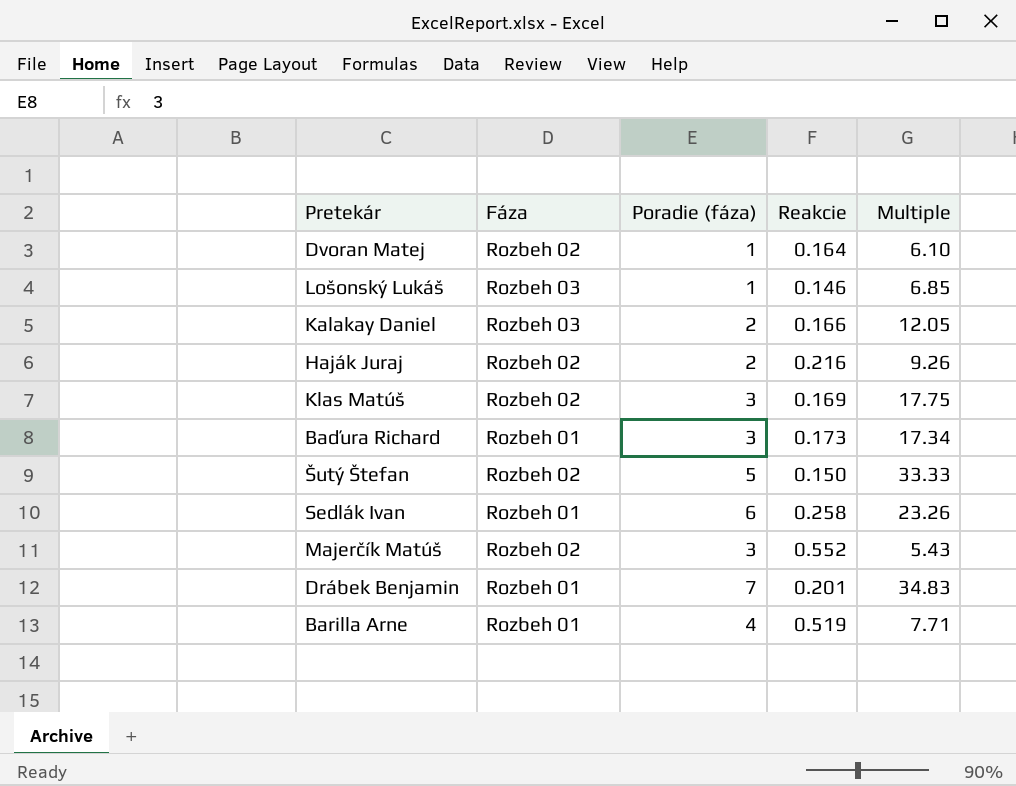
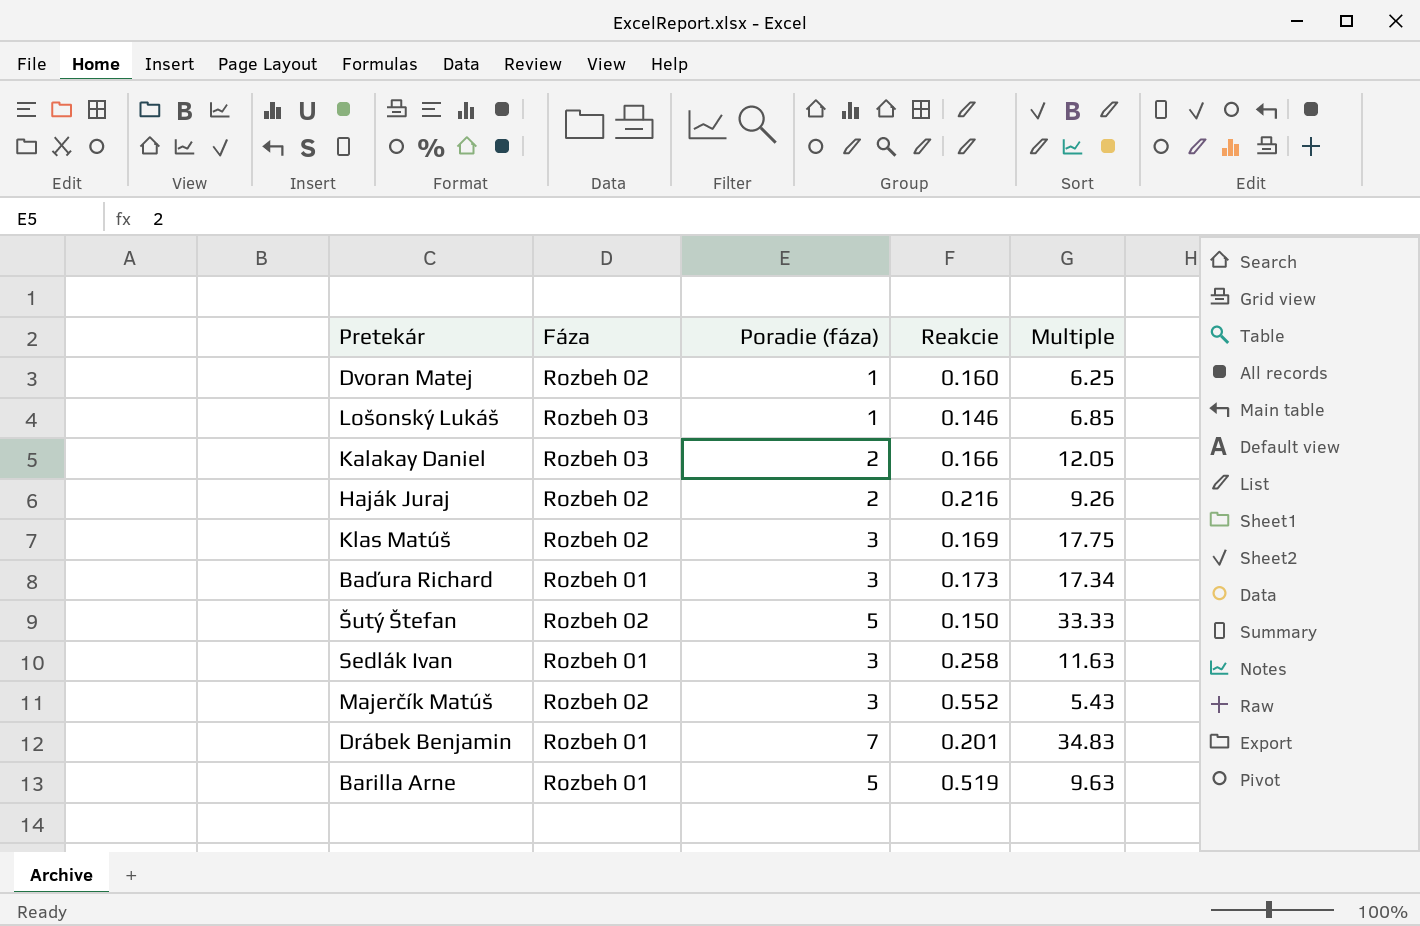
Dvoran Matej | Reakcie: 0.164 -> 0.160
Dvoran Matej | Multiple: 6.10 -> 6.25
Sedlák Ivan | Poradie (fáza): 6 -> 3
Sedlák Ivan | Multiple: 23.26 -> 11.63
Barilla Arne | Poradie (fáza): 4 -> 5
Barilla Arne | Multiple: 7.71 -> 9.63

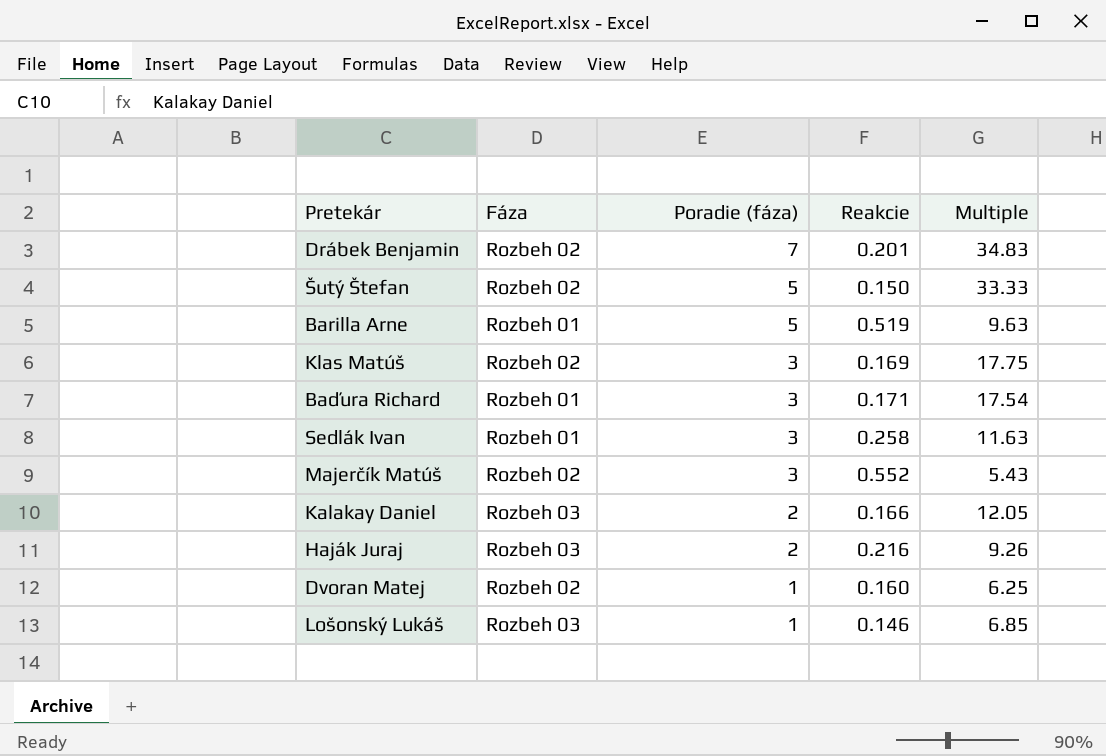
row order: none -> Poradie (fáza) descending
Drábek Benjamin | Fáza: Rozbeh 01 -> Rozbeh 02
Baďura Richard | Reakcie: 0.173 -> 0.171
Baďura Richard | Multiple: 17.34 -> 17.54
Haják Juraj | Fáza: Rozbeh 02 -> Rozbeh 03

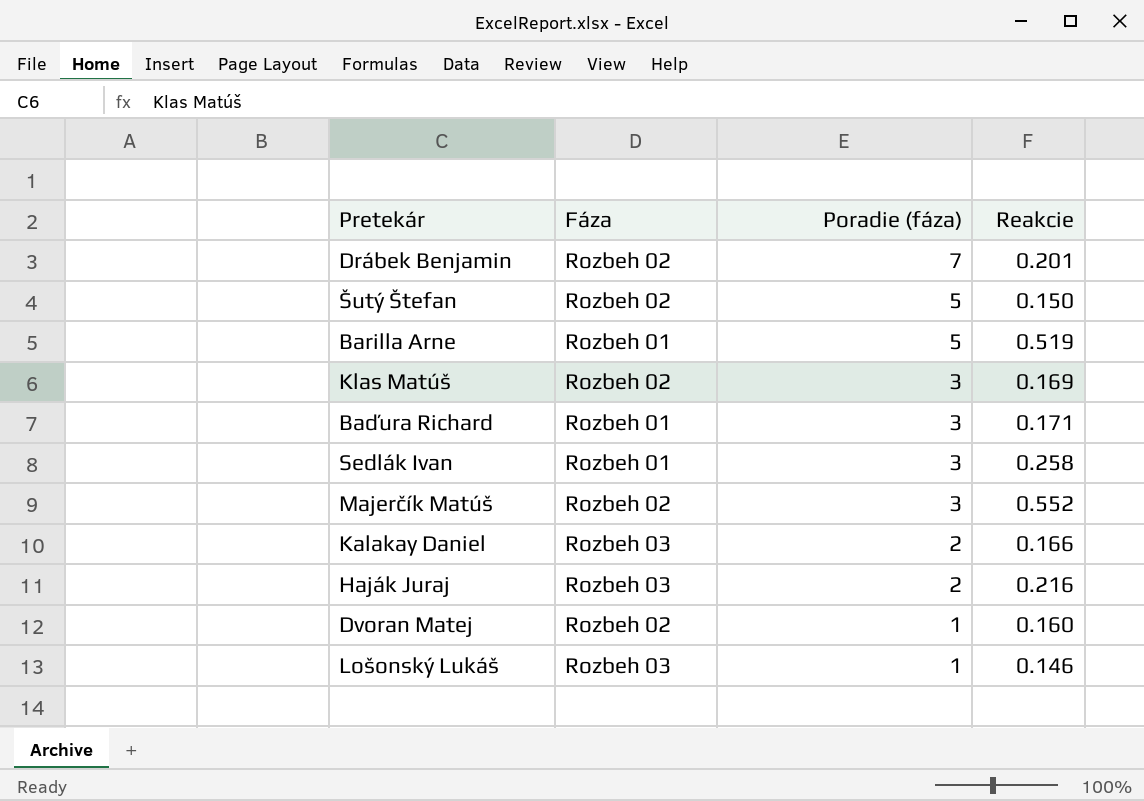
column Multiple | formula: [Poradie (fáza)] / [Reakcie] -> none

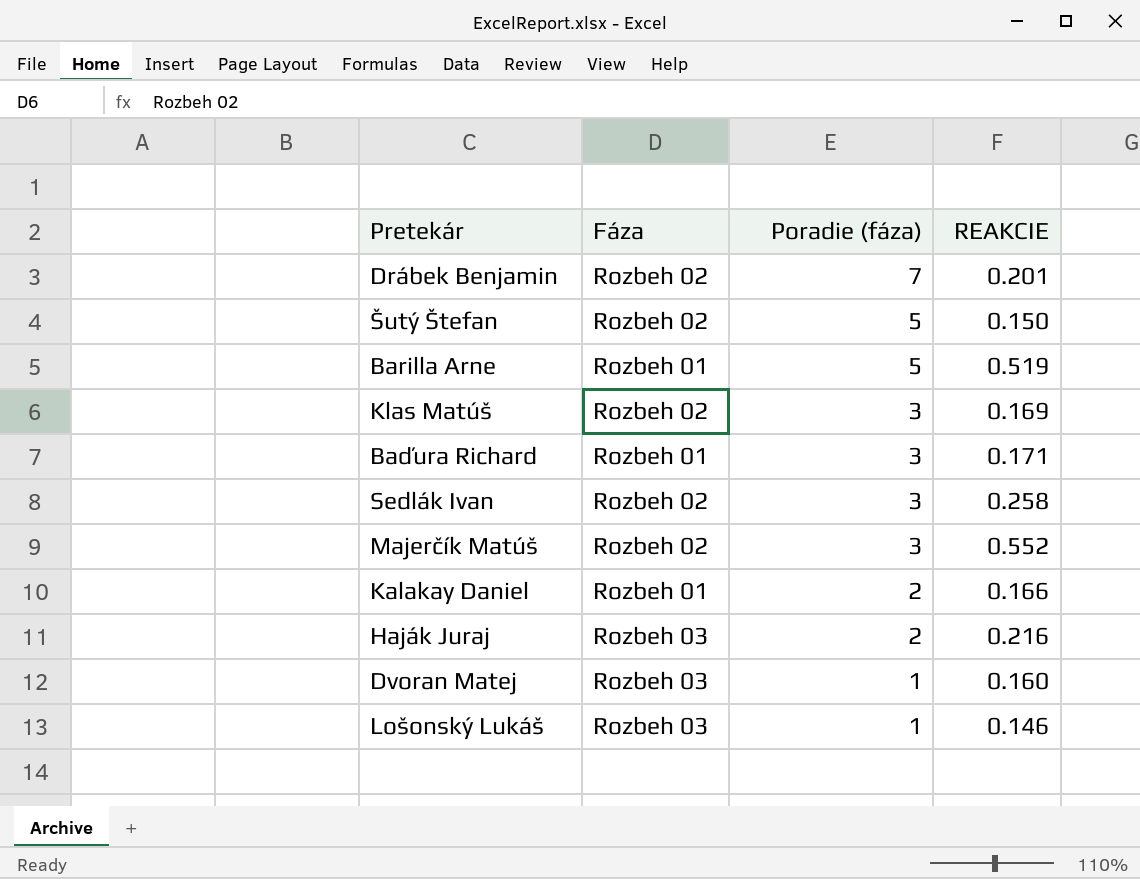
column name: Reakcie -> REAKCIE
Sedlák Ivan | Fáza: Rozbeh 01 -> Rozbeh 02
Kalakay Daniel | Fáza: Rozbeh 03 -> Rozbeh 01
Dvoran Matej | Fáza: Rozbeh 02 -> Rozbeh 03

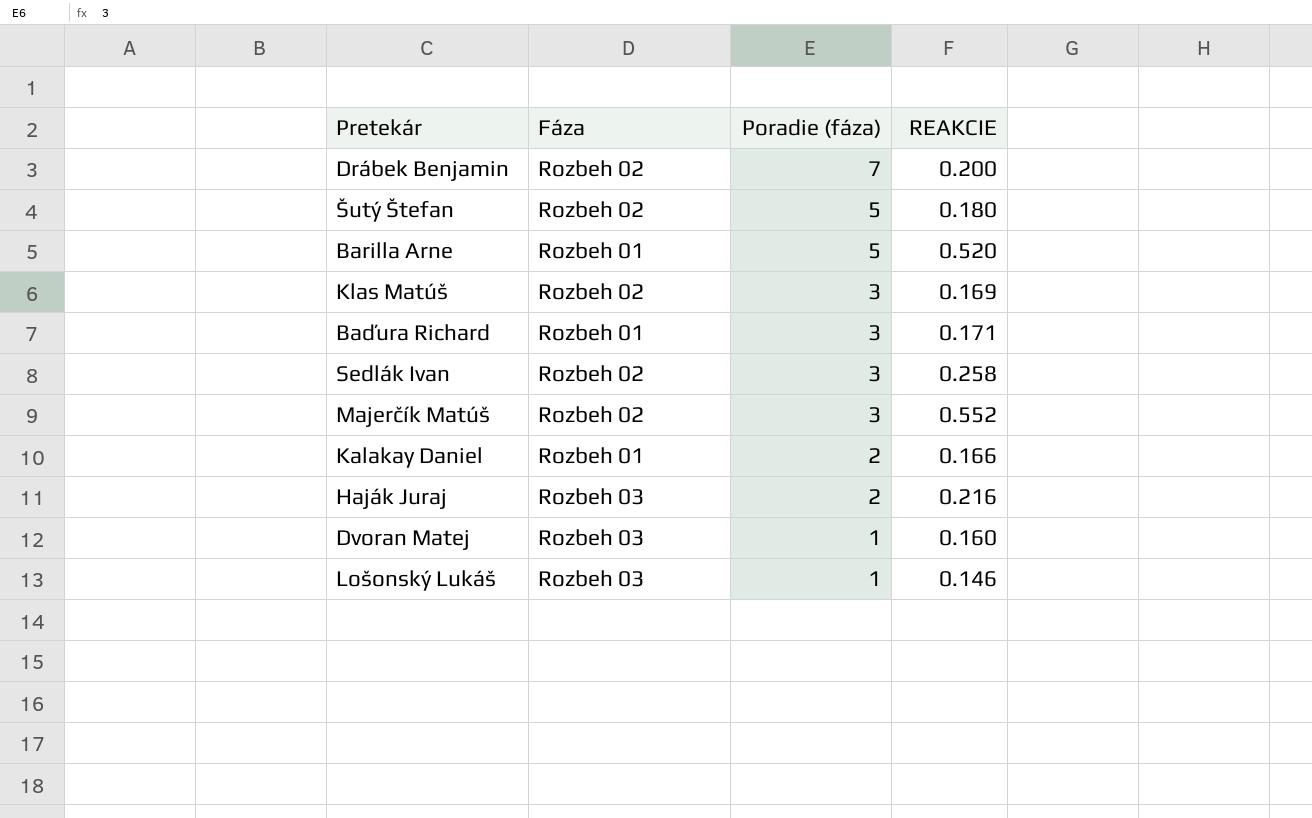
Drábek Benjamin | REAKCIE: 0.201 -> 0.200
Šutý Štefan | REAKCIE: 0.150 -> 0.180
Barilla Arne | REAKCIE: 0.519 -> 0.520

